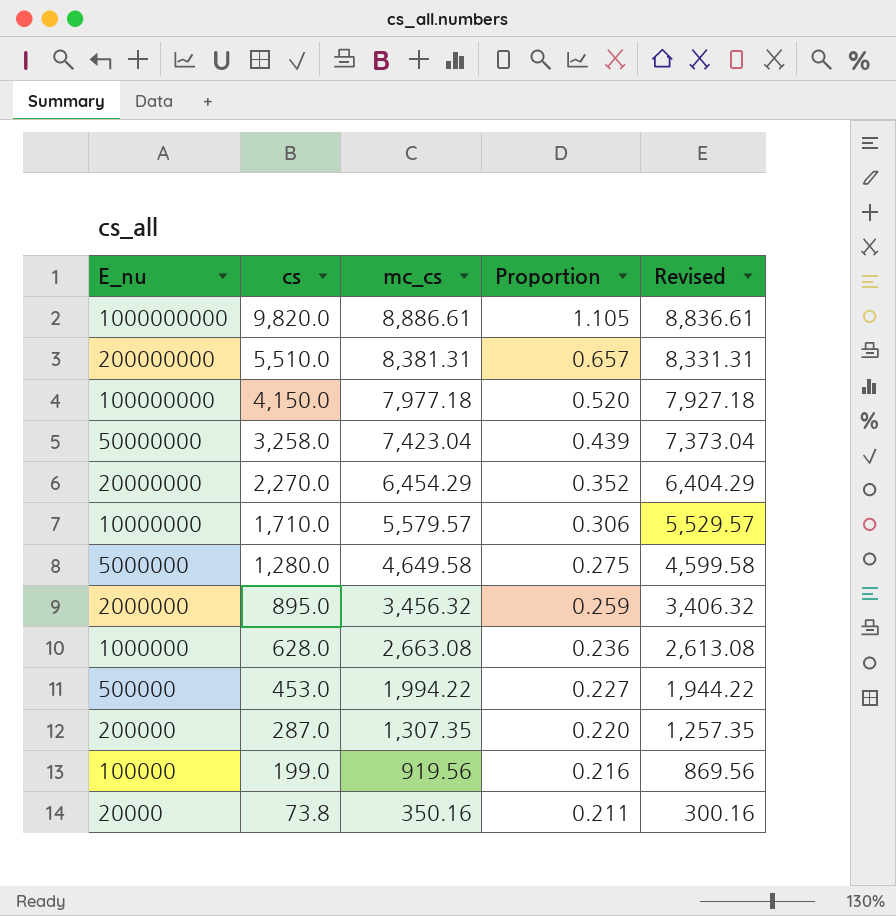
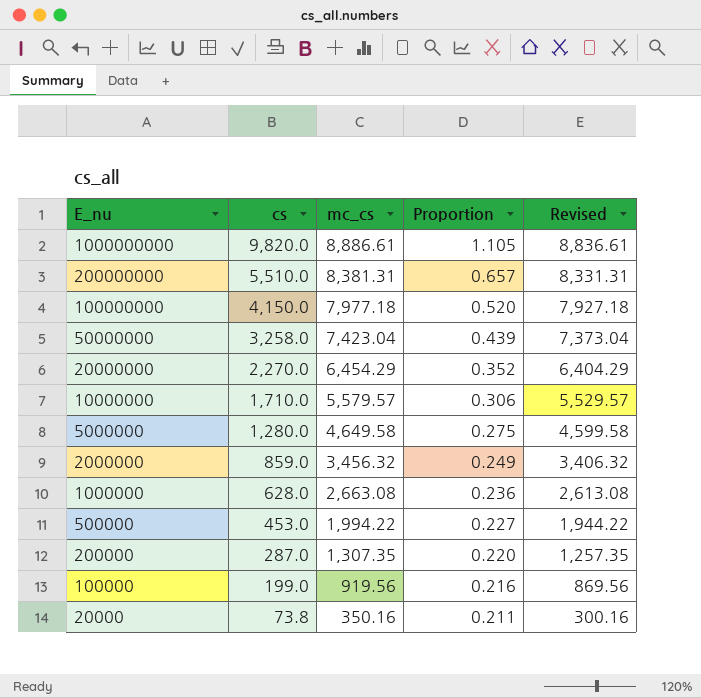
2000000 | cs: 895.0 -> 859.0
2000000 | Proportion: 0.259 -> 0.249

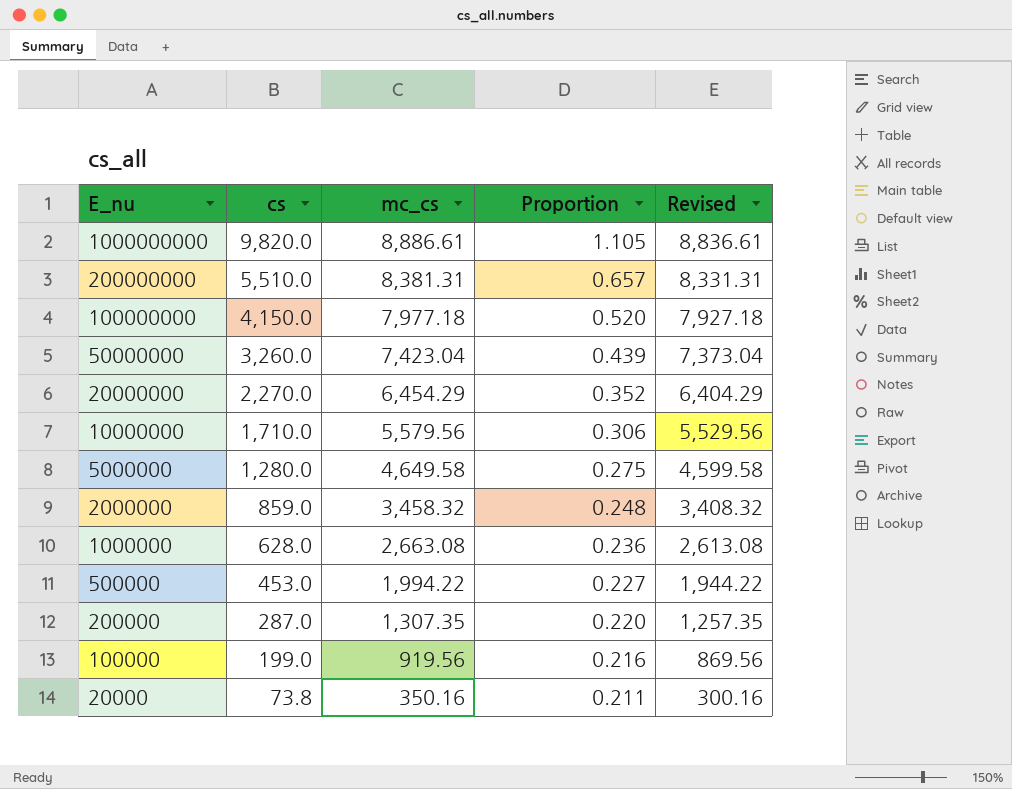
50000000 | cs: 3,258.0 -> 3,260.0
10000000 | mc_cs: 5,579.57 -> 5,579.56
10000000 | Revised: 5,529.57 -> 5,529.56
2000000 | mc_cs: 3,456.32 -> 3,458.32
2000000 | Proportion: 0.249 -> 0.248
2000000 | Revised: 3,406.32 -> 3,408.32

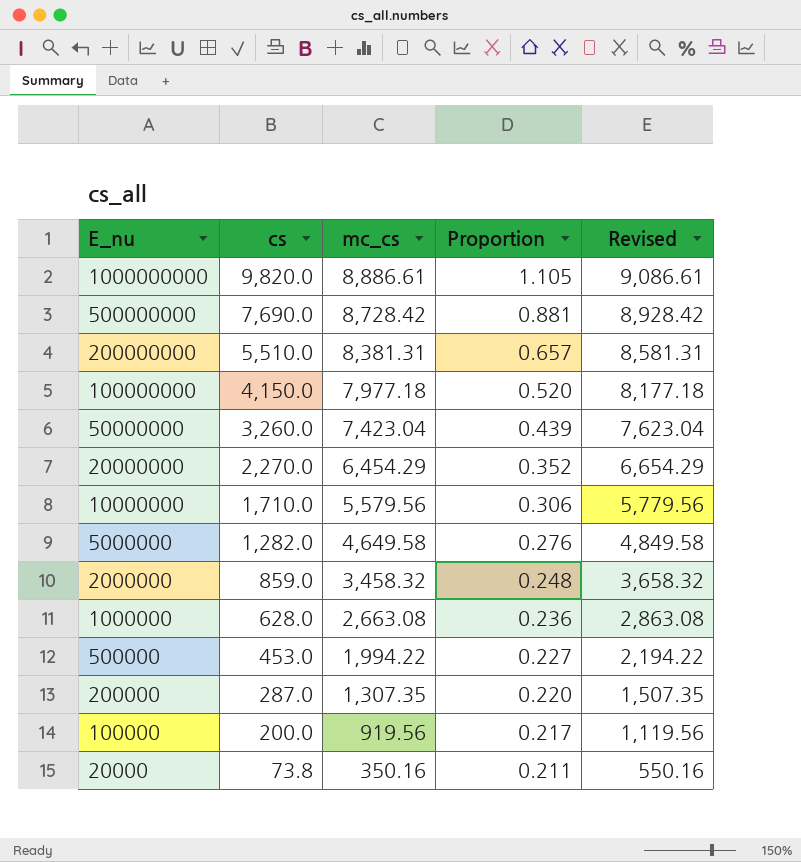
column Revised | formula: [mc_cs] - 50 -> [mc_cs] + 200
row 500000000: none -> 7,690.0 | 8,728.42 | 0.881 | 8,928.42
5000000 | cs: 1,280.0 -> 1,282.0
5000000 | Proportion: 0.275 -> 0.276
100000 | cs: 199.0 -> 200.0
100000 | Proportion: 0.216 -> 0.217

